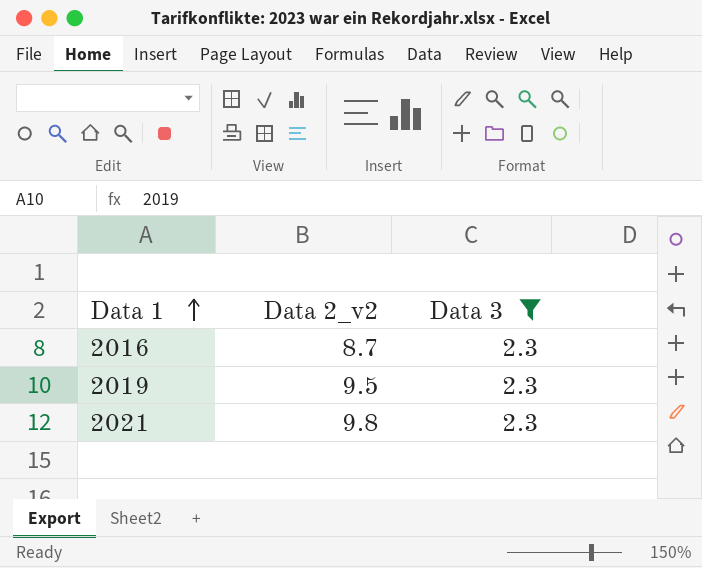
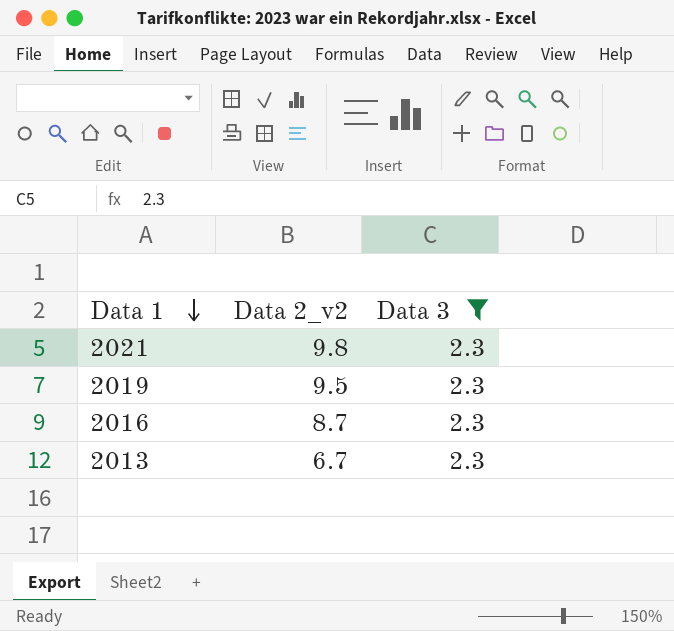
row order: Data 1 ascending -> Data 1 descending
row 2013: none -> 6.7 | 2.3

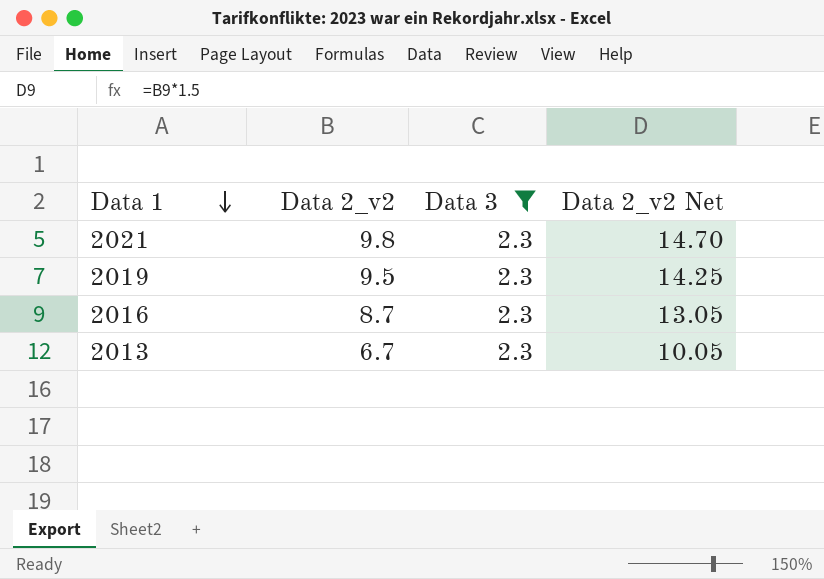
column Data 2_v2 Net | formula: none -> [Data 2_v2] * 1.5

